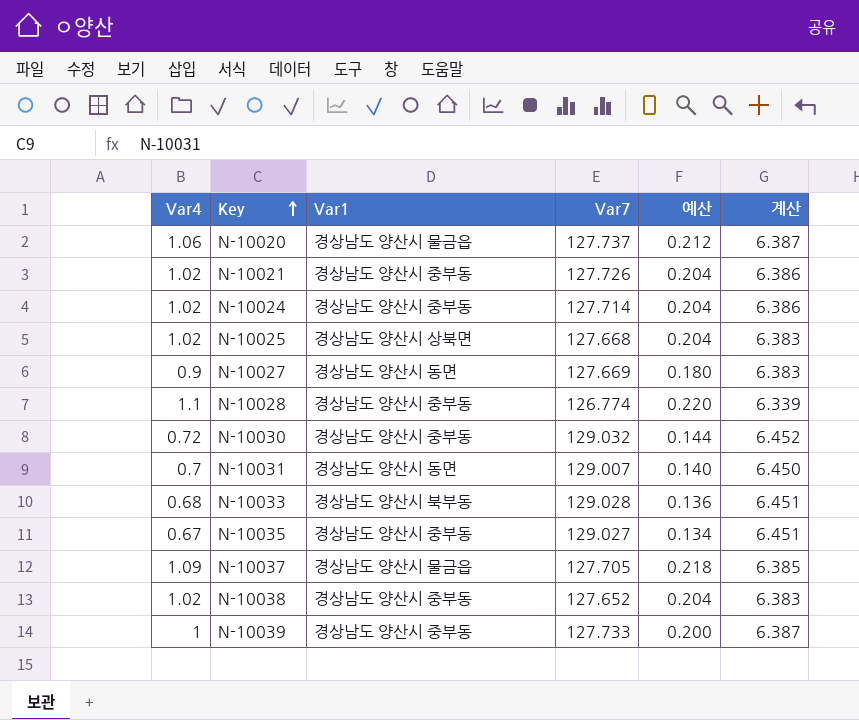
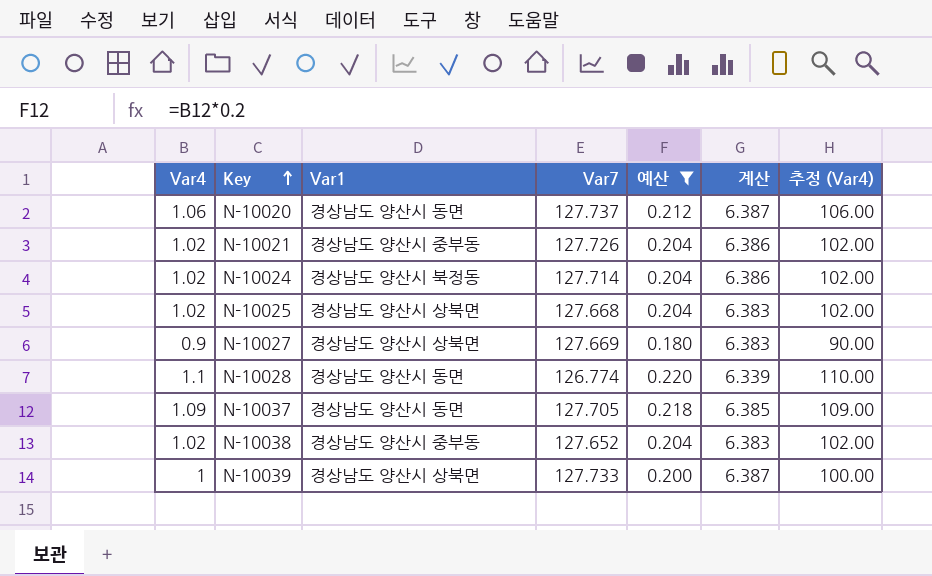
filter: none -> 예산 >= 0.180
column 추정 (Var4) | formula: none -> [Var4] * 100
N-10020 | Var1: 경상남도 양산시 물금읍 -> 경상남도 양산시 동면
N-10024 | Var1: 경상남도 양산시 중부동 -> 경상남도 양산시 북정동
N-10027 | Var1: 경상남도 양산시 동면 -> 경상남도 양산시 상북면
N-10028 | Var1: 경상남도 양산시 중부동 -> 경상남도 양산시 동면
N-10037 | Var1: 경상남도 양산시 물금읍 -> 경상남도 양산시 동면
N-10039 | Var1: 경상남도 양산시 중부동 -> 경상남도 양산시 상북면

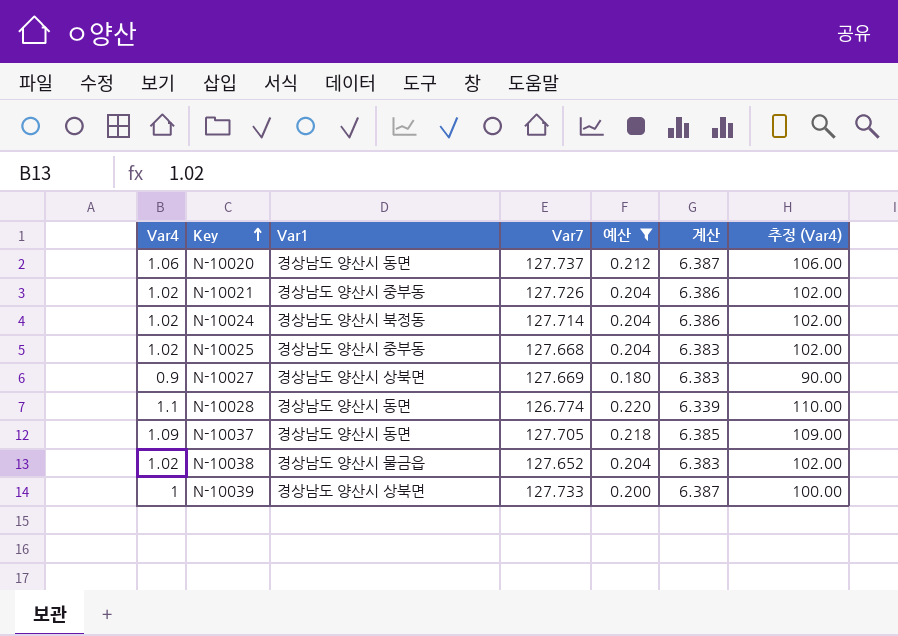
N-10025 | Var1: 경상남도 양산시 상북면 -> 경상남도 양산시 중부동
N-10038 | Var1: 경상남도 양산시 중부동 -> 경상남도 양산시 물금읍

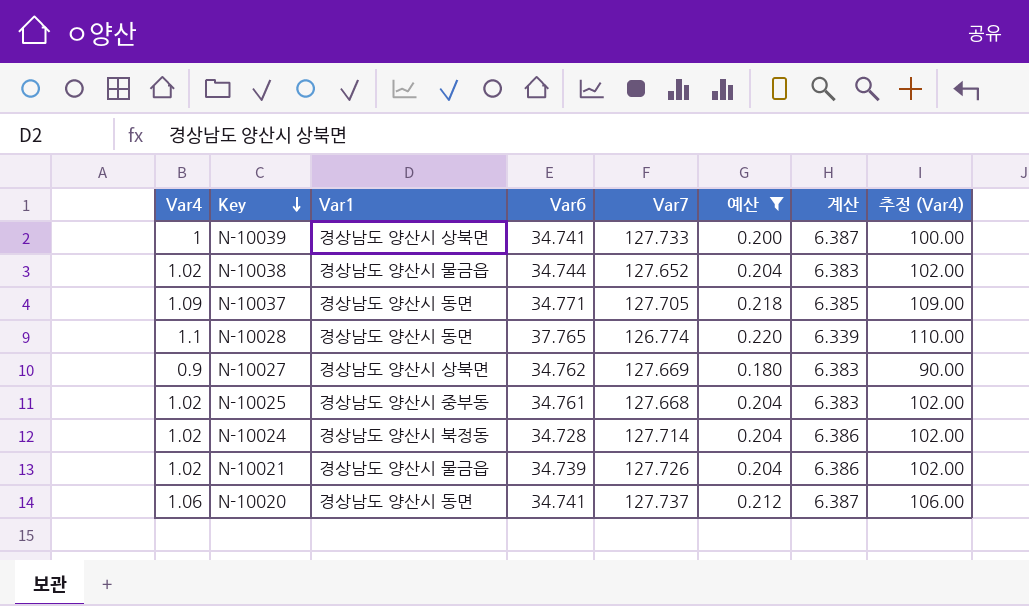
row order: Key ascending -> Key descending
column Var6 | position: none -> 4
N-10021 | Var1: 경상남도 양산시 중부동 -> 경상남도 양산시 물금읍

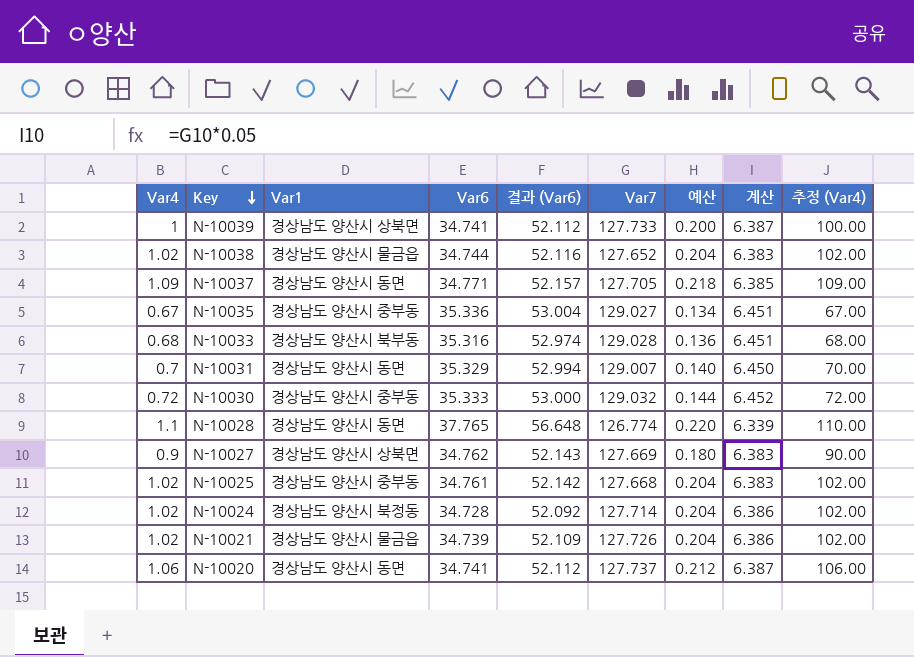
filter: 예산 >= 0.180 -> none
column 결과 (Var6) | formula: none -> [Var6] * 1.5

